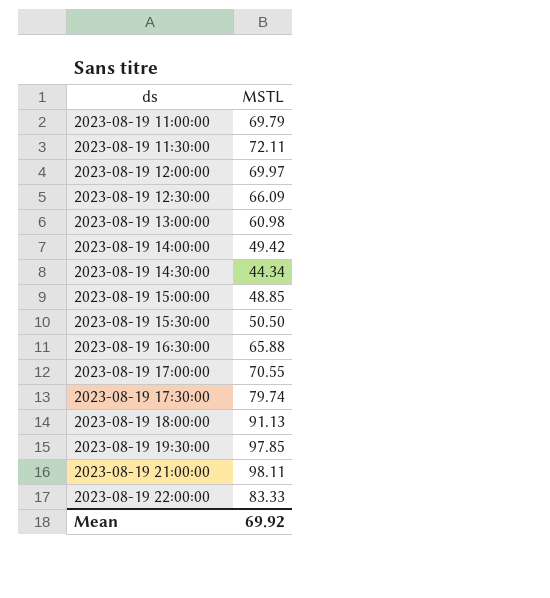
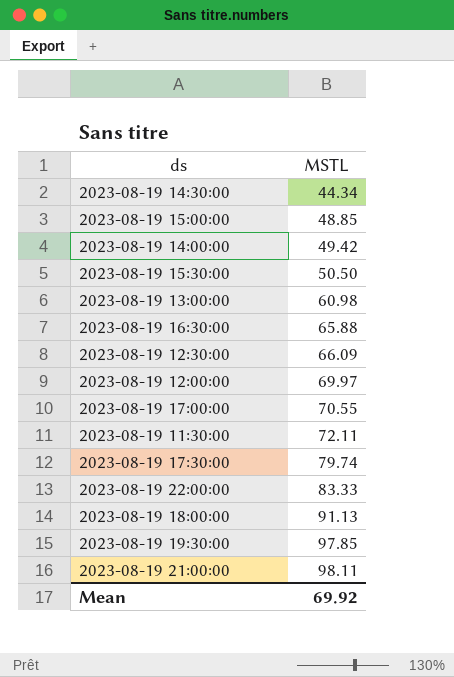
row order: ds ascending -> MSTL ascending
row 2023-08-19 11:00:00: 69.79 -> none

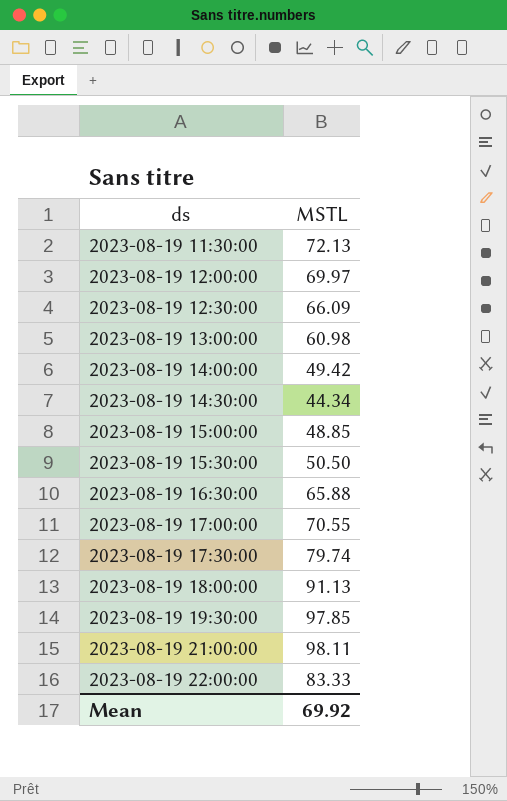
row order: MSTL ascending -> ds ascending
2023-08-19 11:30:00 | MSTL: 72.11 -> 72.13

